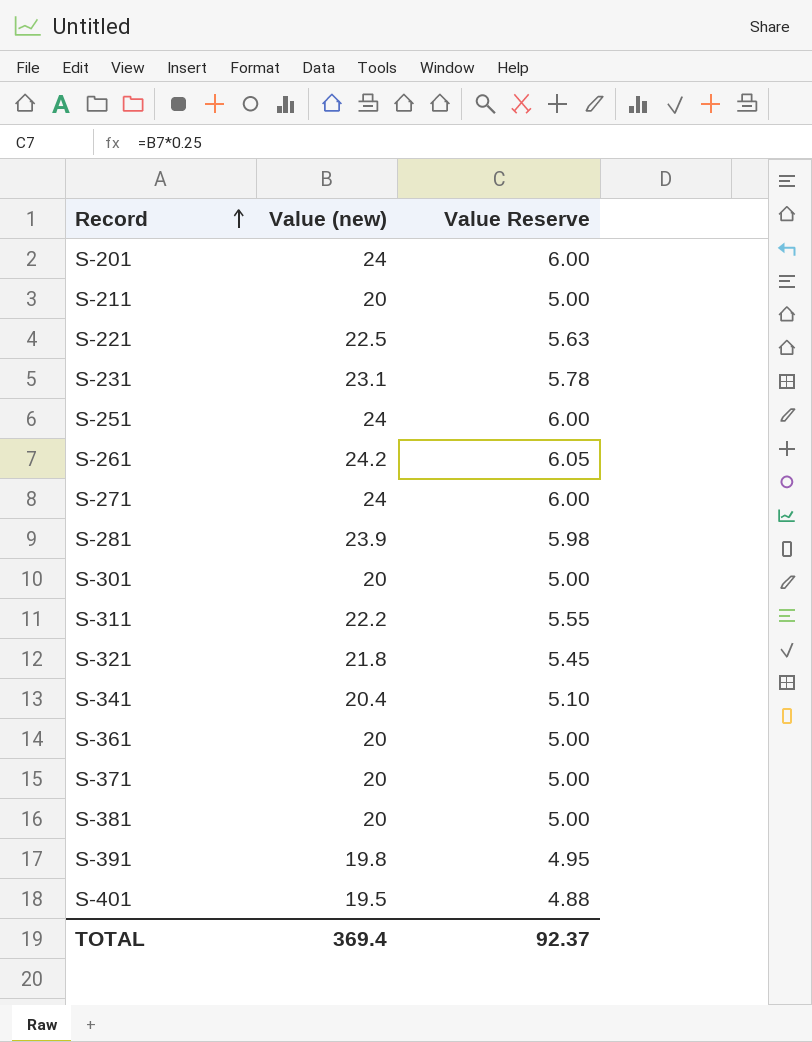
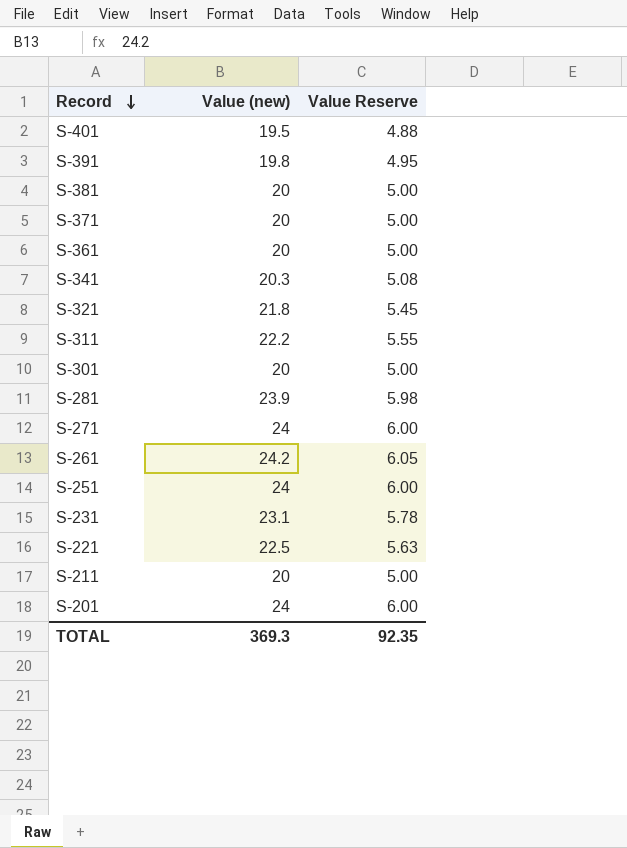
row order: Record ascending -> Record descending
S-341 | Value (new): 20.4 -> 20.3
S-341 | Value Reserve: 5.10 -> 5.08
TOTAL | Value (new): 369.4 -> 369.3
TOTAL | Value Reserve: 92.37 -> 92.35

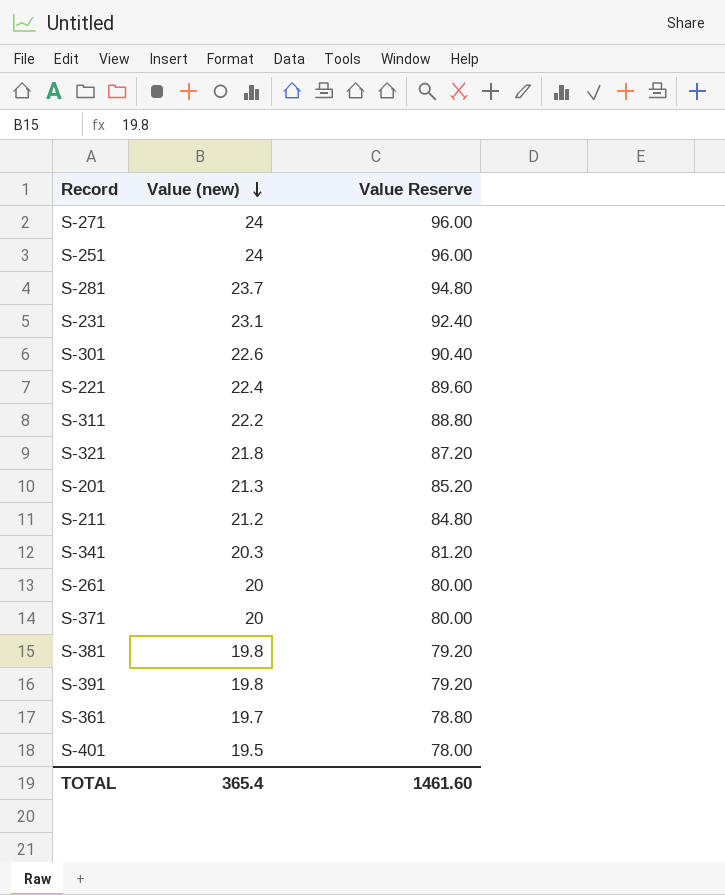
row order: Record descending -> Value (new) descending
column Value Reserve | formula: [Value (new)] * 0.25 -> [Value (new)] * 4
S-281 | Value (new): 23.9 -> 23.7
S-301 | Value (new): 20 -> 22.6
S-221 | Value (new): 22.5 -> 22.4
S-201 | Value (new): 24 -> 21.3
S-211 | Value (new): 20 -> 21.2
S-261 | Value (new): 24.2 -> 20
S-381 | Value (new): 20 -> 19.8
S-361 | Value (new): 20 -> 19.7
TOTAL | Value (new): 369.3 -> 365.4
TOTAL | Value Reserve: 92.35 -> 1461.60

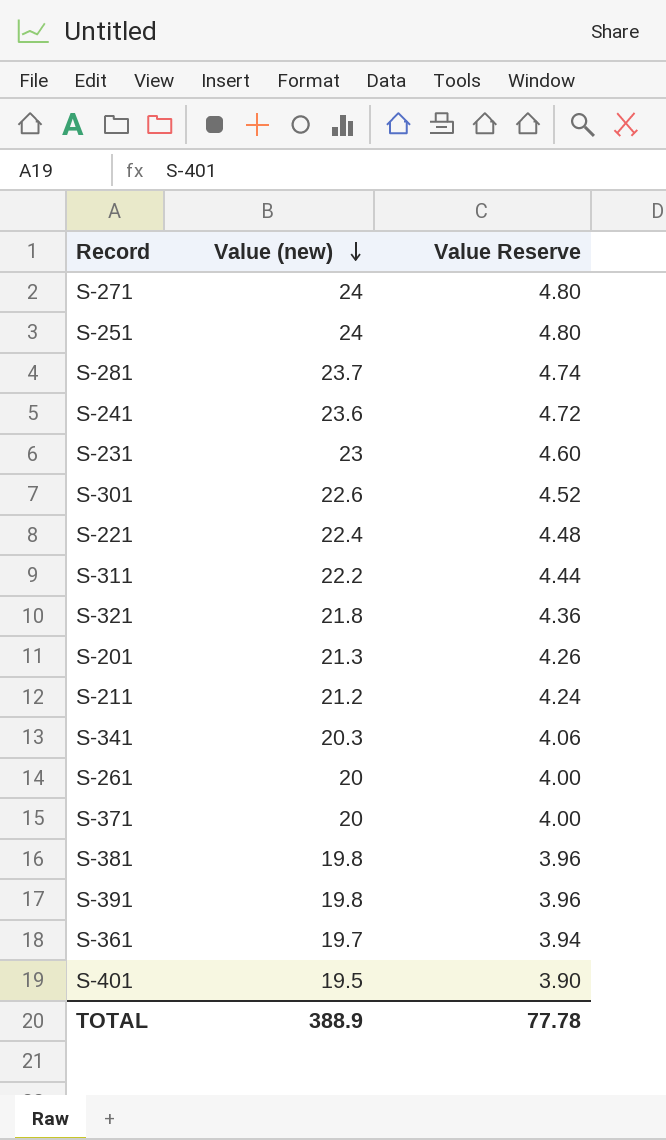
column Value Reserve | formula: [Value (new)] * 4 -> [Value (new)] * 0.2
row S-241: none -> 23.6 | 4.72
S-231 | Value (new): 23.1 -> 23
TOTAL | Value (new): 365.4 -> 388.9
TOTAL | Value Reserve: 1461.60 -> 77.78

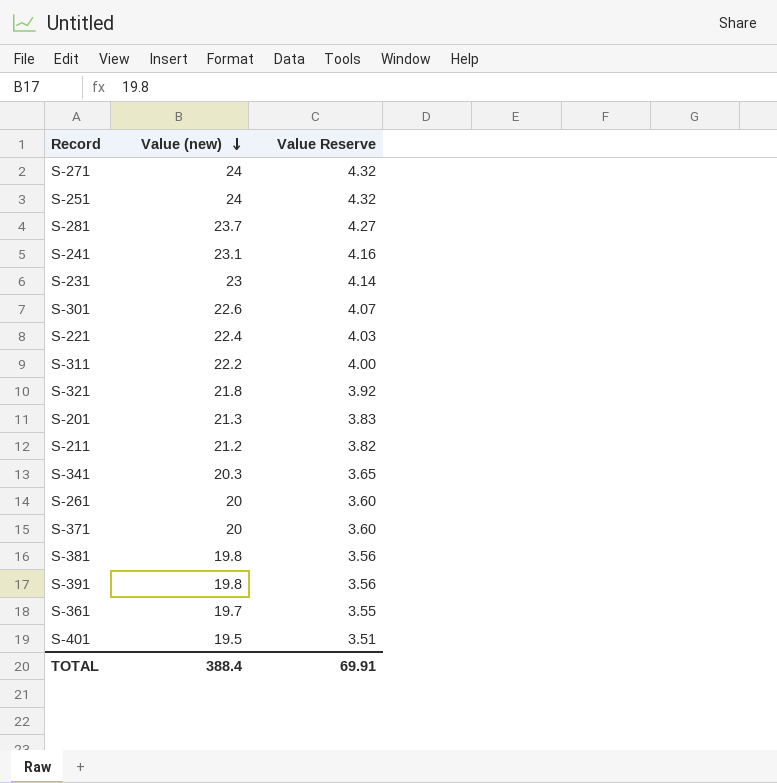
column Value Reserve | formula: [Value (new)] * 0.2 -> [Value (new)] * 0.18
S-241 | Value (new): 23.6 -> 23.1
TOTAL | Value (new): 388.9 -> 388.4
TOTAL | Value Reserve: 77.78 -> 69.91

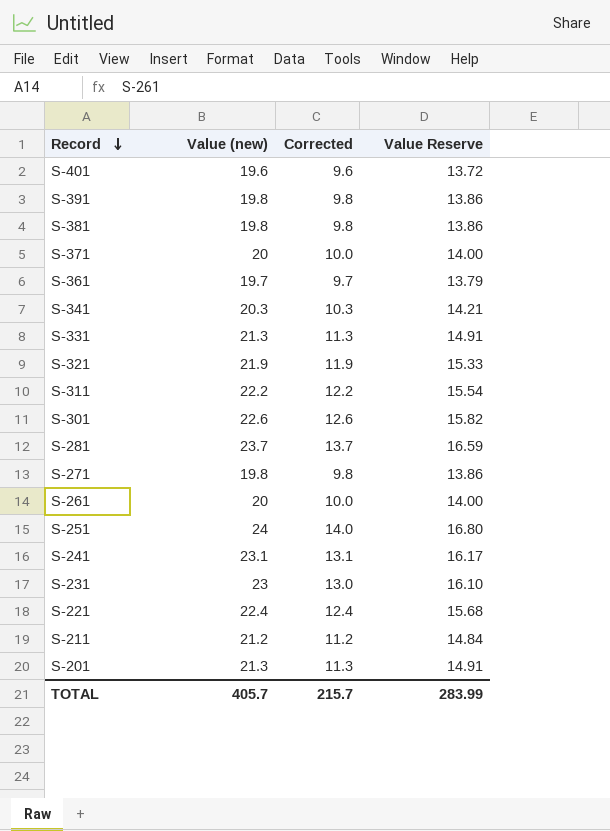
row order: Value (new) descending -> Record descending
column Corrected | formula: none -> [Value (new)] - 10
column Value Reserve | formula: [Value (new)] * 0.18 -> [Value (new)] * 0.7
S-401 | Value (new): 19.5 -> 19.6
row S-331: none -> 21.3 | 11.3 | 14.91
S-321 | Value (new): 21.8 -> 21.9
S-271 | Value (new): 24 -> 19.8
TOTAL | Value (new): 388.4 -> 405.7
TOTAL | Value Reserve: 69.91 -> 283.99

